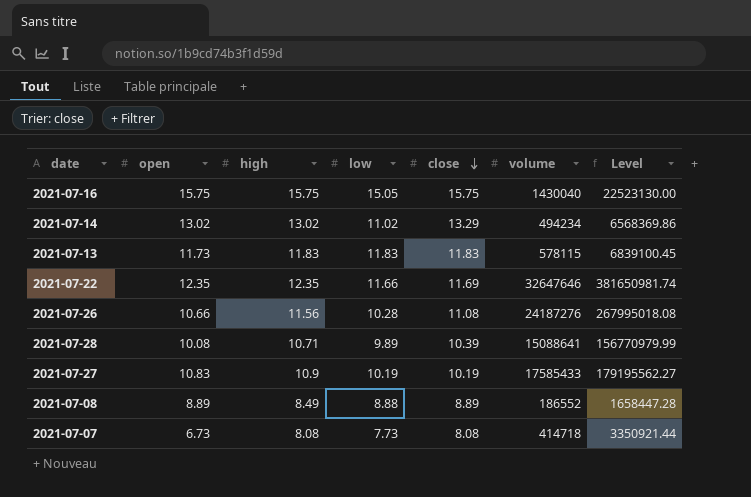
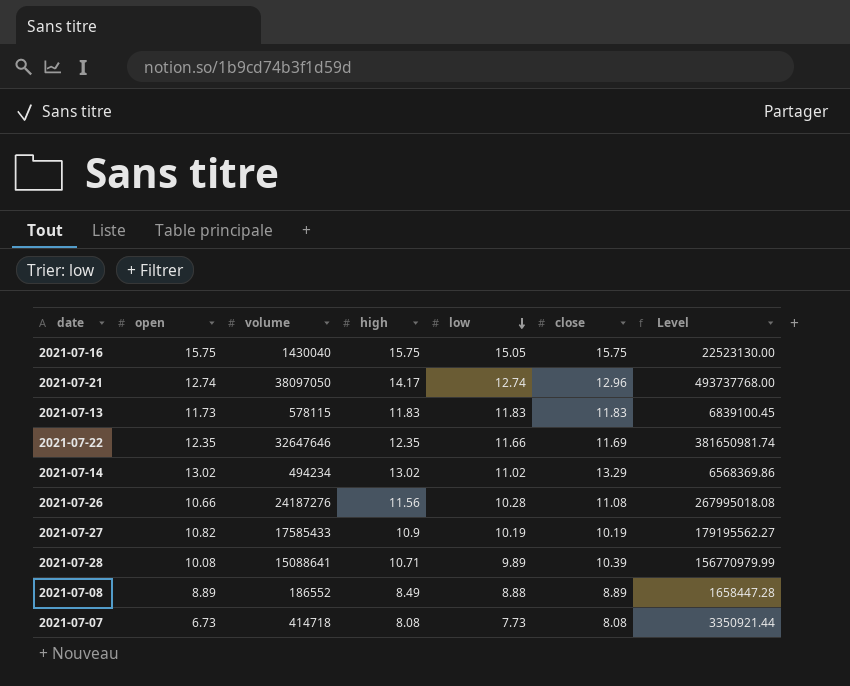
row order: close descending -> low descending
column volume | position: 6 -> 3
row 2021-07-21: none -> 12.74 | 38097050 | 14.17 | 12.74 | 12.96 | 493737768.00
2021-07-27 | open: 10.83 -> 10.82

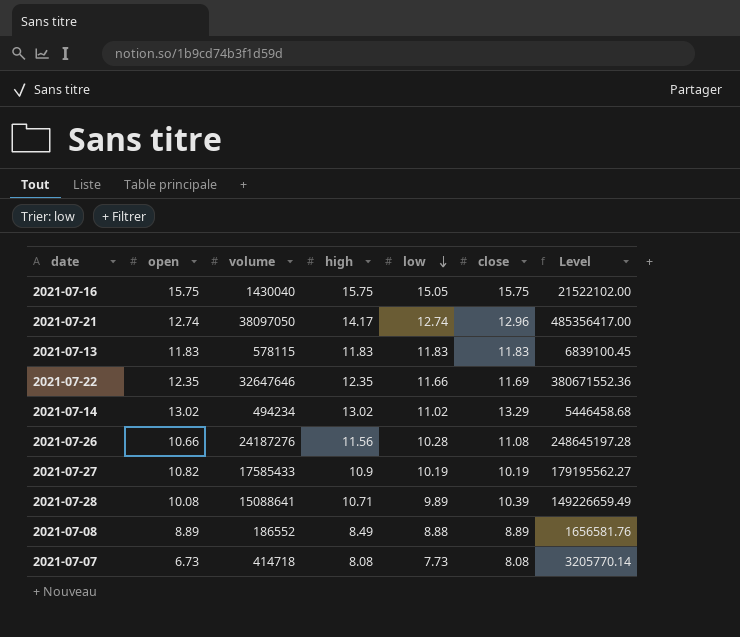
column Level | formula: [volume] * [close] -> [volume] * [low]
2021-07-13 | open: 11.73 -> 11.83

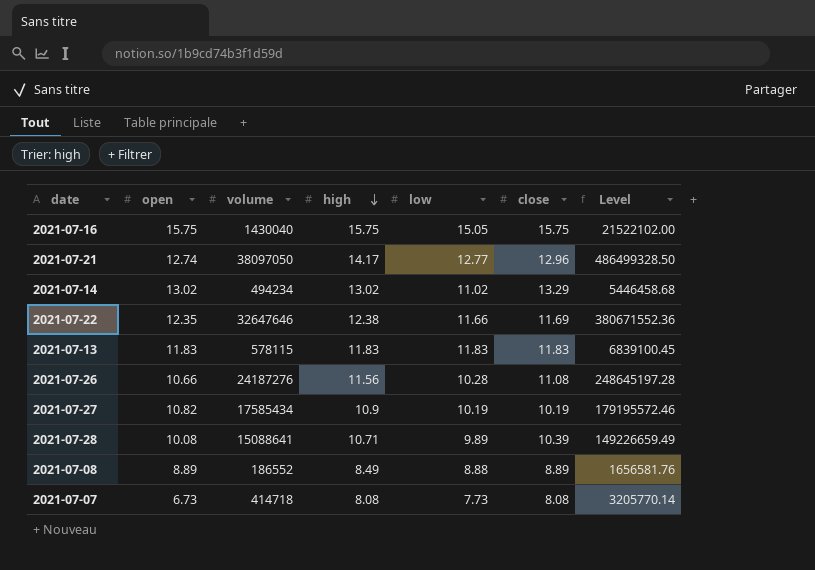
row order: low descending -> high descending
2021-07-21 | low: 12.74 -> 12.77
2021-07-21 | Level: 485356417.00 -> 486499328.50
2021-07-22 | high: 12.35 -> 12.38
2021-07-27 | volume: 17585433 -> 17585434
2021-07-27 | Level: 179195562.27 -> 179195572.46

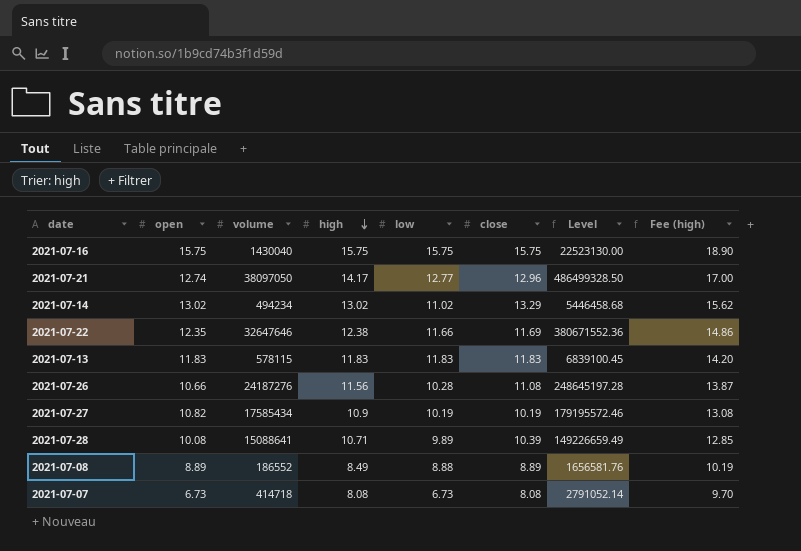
column Fee (high) | formula: none -> [high] * 1.2
2021-07-16 | low: 15.05 -> 15.75
2021-07-16 | Level: 21522102.00 -> 22523130.00
2021-07-07 | low: 7.73 -> 6.73
2021-07-07 | Level: 3205770.14 -> 2791052.14

